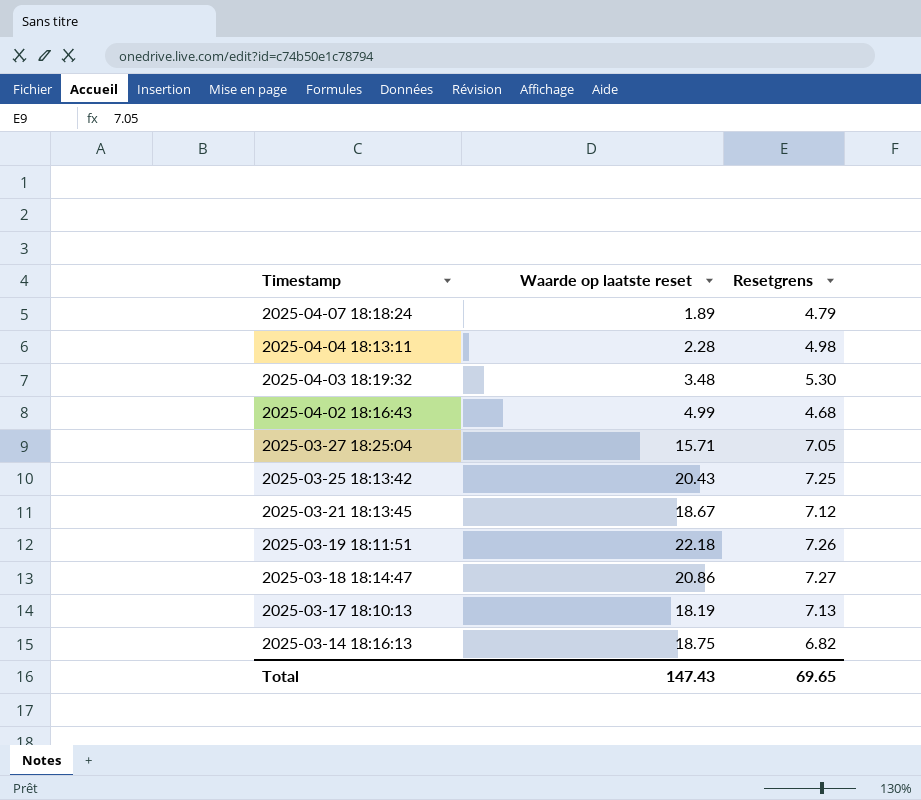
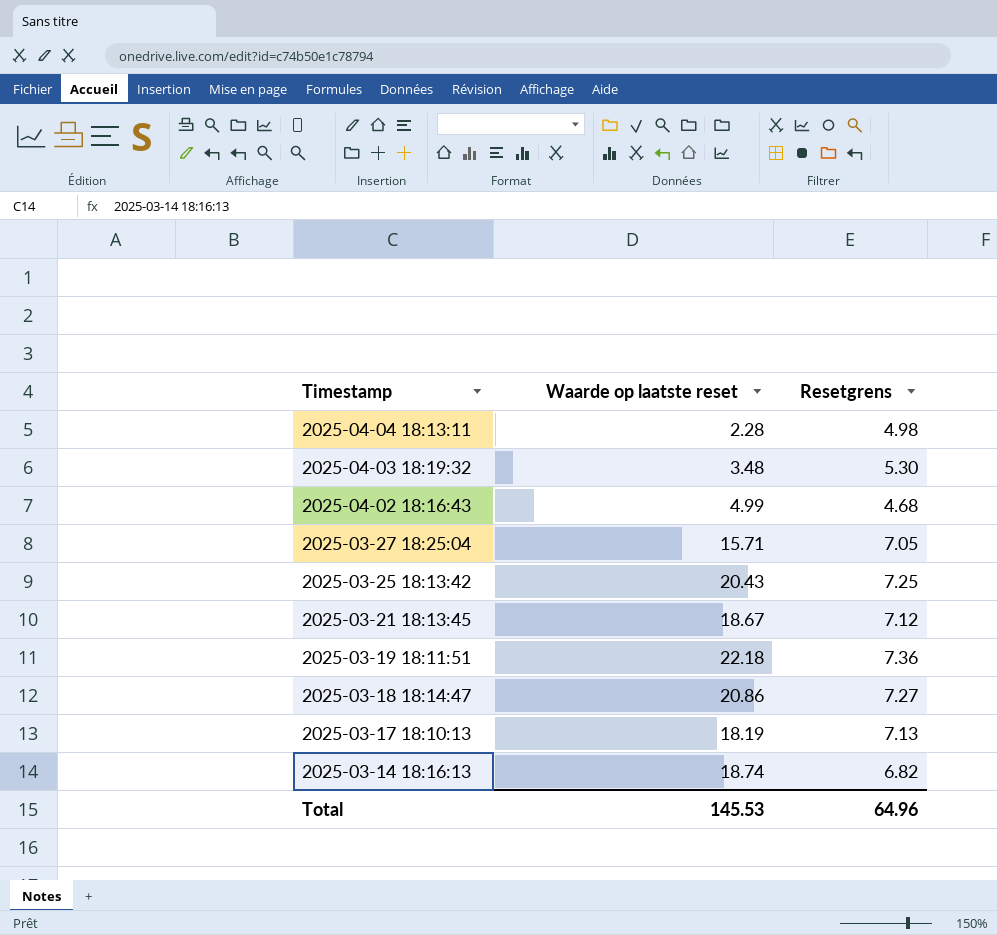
row 2025-04-07 18:18:24: 1.89 | 4.79 -> none
2025-03-19 18:11:51 | Resetgrens: 7.26 -> 7.36
2025-03-14 18:16:13 | Waarde op laatste reset: 18.75 -> 18.74
Total | Waarde op laatste reset: 147.43 -> 145.53
Total | Resetgrens: 69.65 -> 64.96

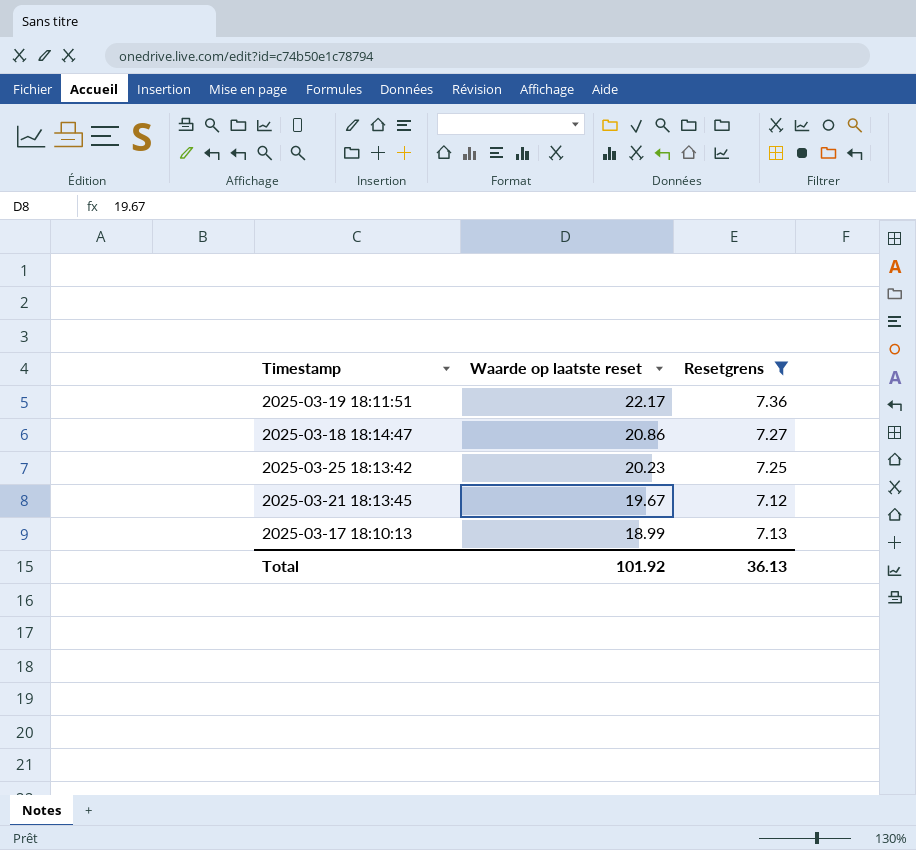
filter: none -> Resetgrens >= 7.12
row order: Timestamp descending -> Waarde op laatste reset descending
2025-03-19 18:11:51 | Waarde op laatste reset: 22.18 -> 22.17
2025-03-25 18:13:42 | Waarde op laatste reset: 20.43 -> 20.23
2025-03-21 18:13:45 | Waarde op laatste reset: 18.67 -> 19.67
2025-03-17 18:10:13 | Waarde op laatste reset: 18.19 -> 18.99
Total | Waarde op laatste reset: 145.53 -> 101.92
Total | Resetgrens: 64.96 -> 36.13

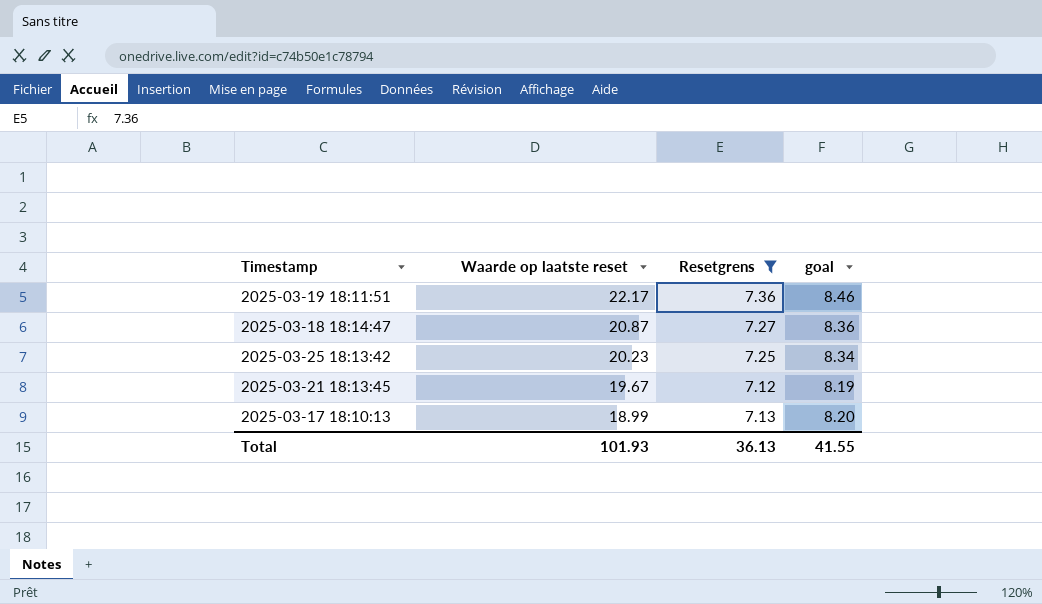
column goal | formula: none -> [Resetgrens] * 1.15
2025-03-18 18:14:47 | Waarde op laatste reset: 20.86 -> 20.87
Total | Waarde op laatste reset: 101.92 -> 101.93

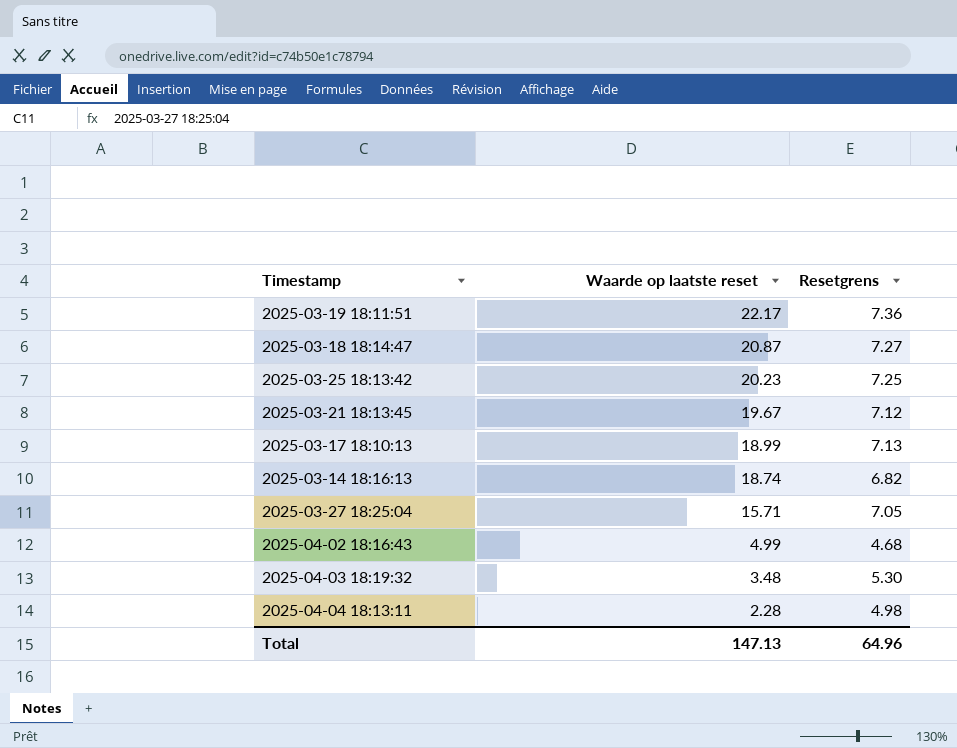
filter: Resetgrens >= 7.12 -> none
column goal | formula: [Resetgrens] * 1.15 -> none
Total | Waarde op laatste reset: 101.93 -> 147.13
Total | Resetgrens: 36.13 -> 64.96

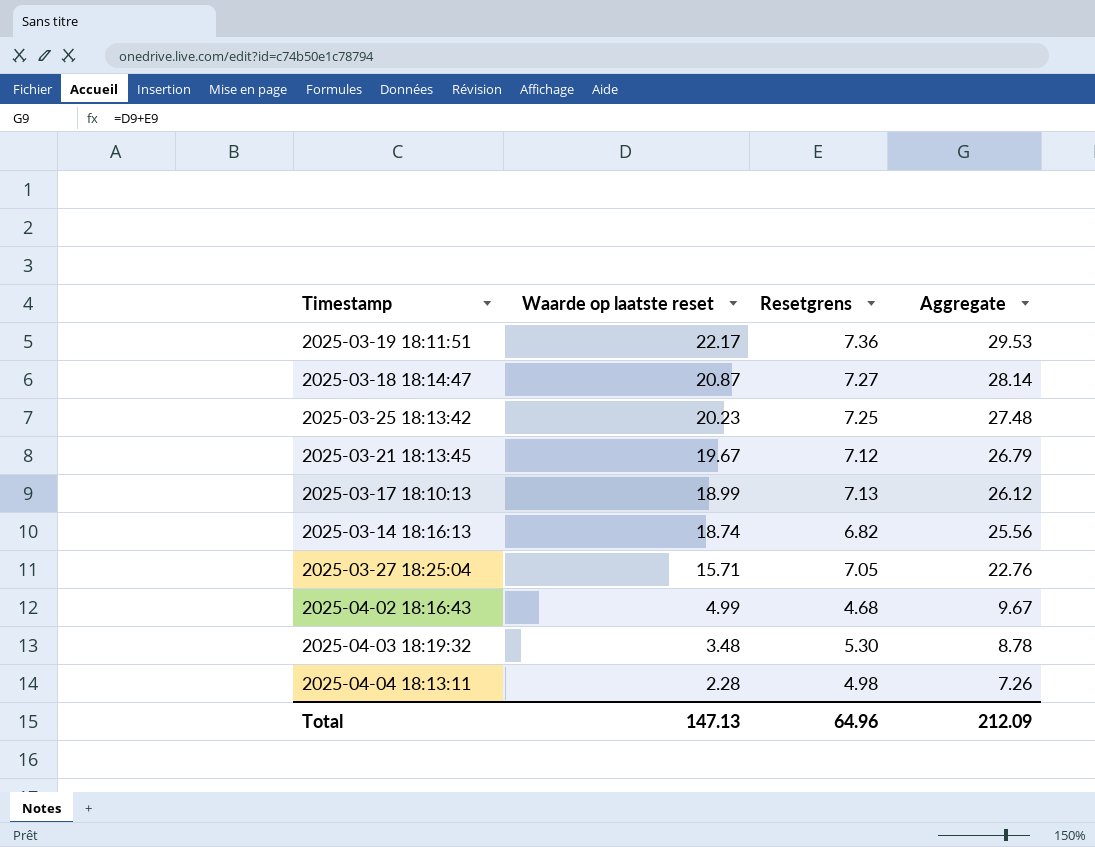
column Aggregate | formula: none -> [Waarde op laatste reset] + [Resetgrens]

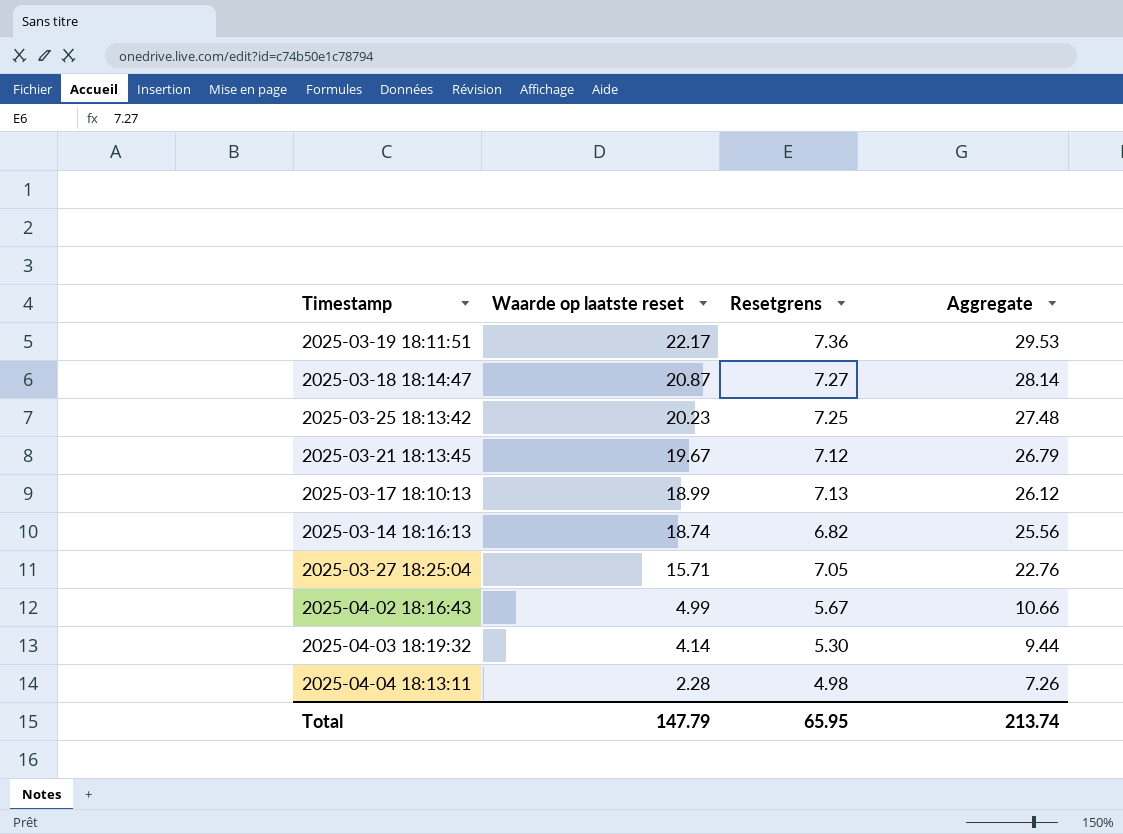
2025-04-02 18:16:43 | Resetgrens: 4.68 -> 5.67
2025-04-02 18:16:43 | Aggregate: 9.67 -> 10.66
2025-04-03 18:19:32 | Waarde op laatste reset: 3.48 -> 4.14
2025-04-03 18:19:32 | Aggregate: 8.78 -> 9.44
Total | Waarde op laatste reset: 147.13 -> 147.79
Total | Resetgrens: 64.96 -> 65.95
Total | Aggregate: 212.09 -> 213.74

